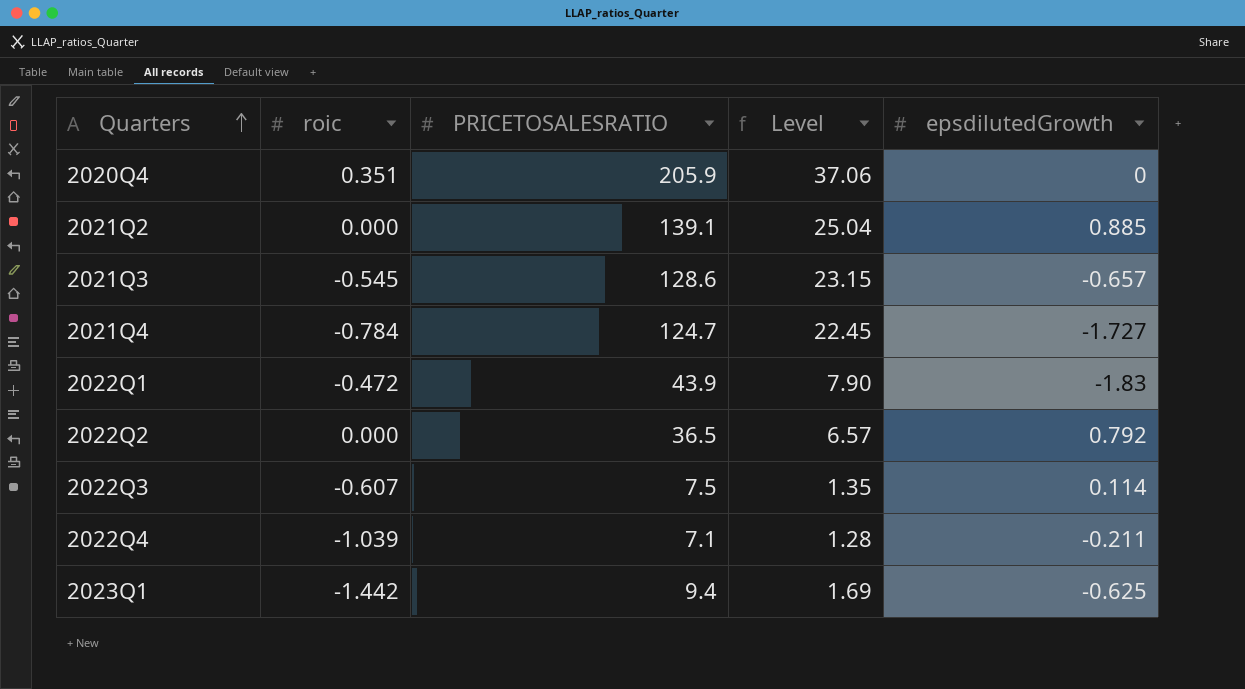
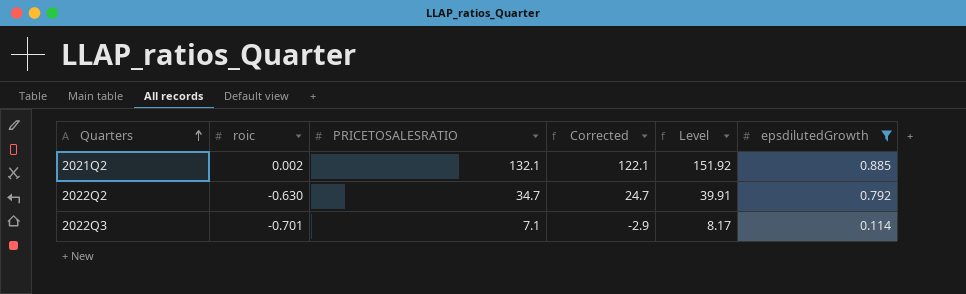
filter: none -> epsdilutedGrowth >= 0.114
column Corrected | formula: none -> [PRICETOSALESRATIO] - 10
column Level | formula: [PRICETOSALESRATIO] * 0.18 -> [PRICETOSALESRATIO] * 1.15
2021Q2 | roic: 0.000 -> 0.002
2021Q2 | PRICETOSALESRATIO: 139.1 -> 132.1
2022Q2 | roic: 0.000 -> -0.630
2022Q2 | PRICETOSALESRATIO: 36.5 -> 34.7
2022Q3 | roic: -0.607 -> -0.701
2022Q3 | PRICETOSALESRATIO: 7.5 -> 7.1

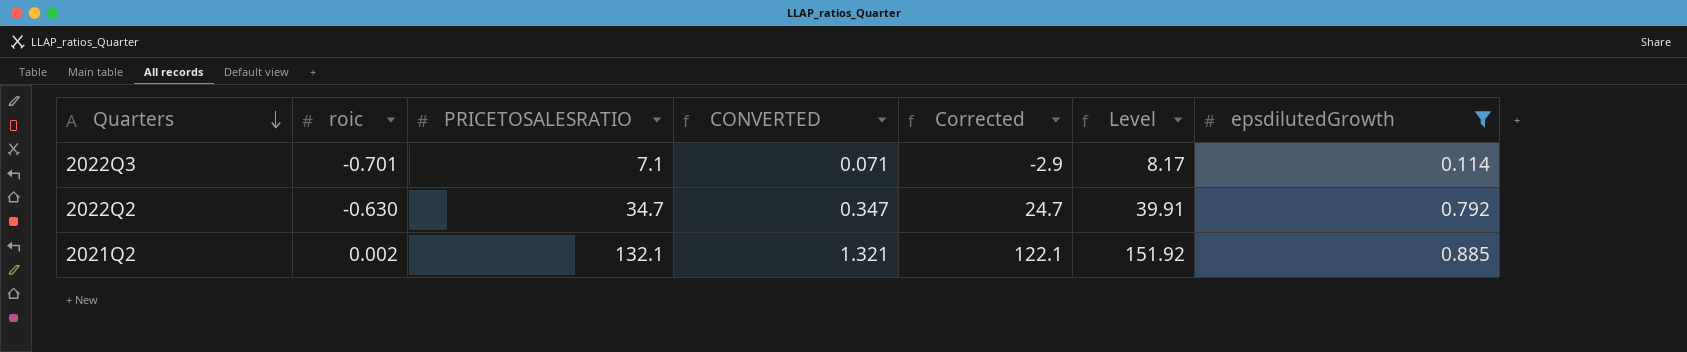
row order: Quarters ascending -> Quarters descending
column CONVERTED | formula: none -> [PRICETOSALESRATIO] * 0.01

